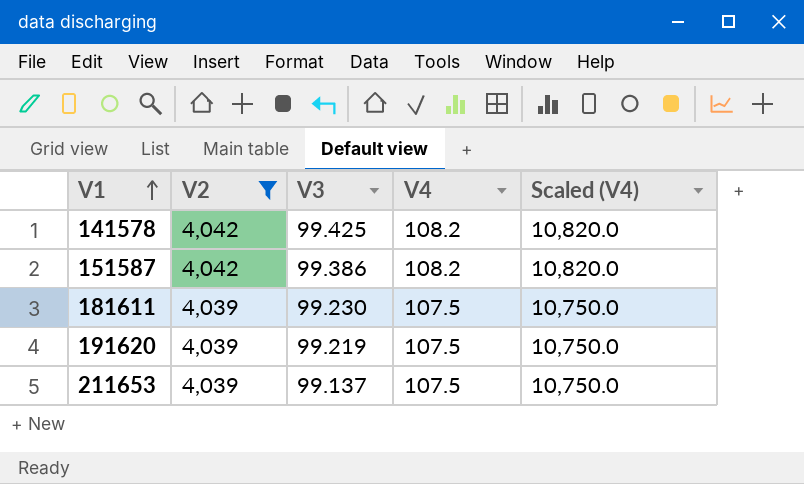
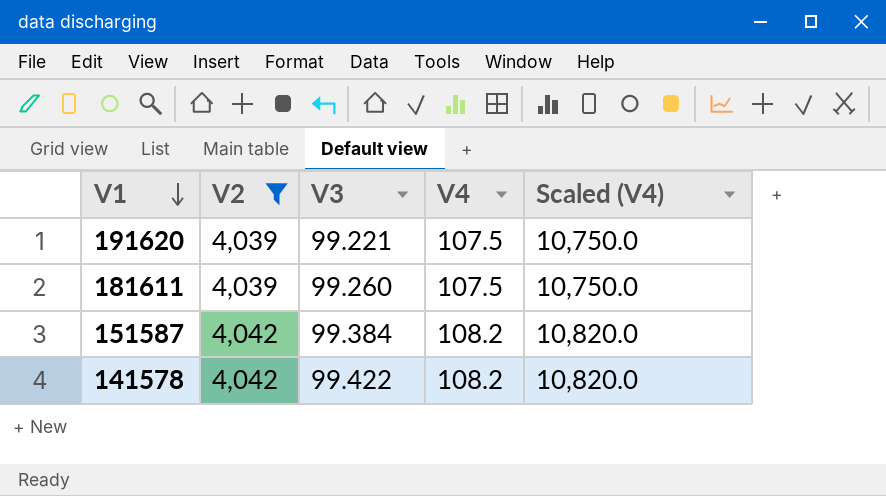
row order: V1 ascending -> V1 descending
row 211653: 4,039 | 99.137 | 107.5 | 10,750.0 -> none
191620 | V3: 99.219 -> 99.221
181611 | V3: 99.230 -> 99.260
151587 | V3: 99.386 -> 99.384
141578 | V3: 99.425 -> 99.422

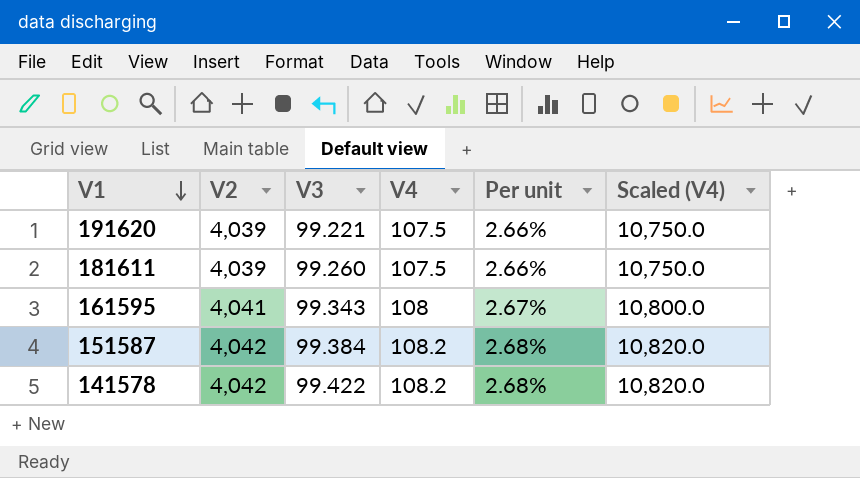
filter: V2 != 4,041 -> none
column Per unit | formula: none -> [V4] / [V2]

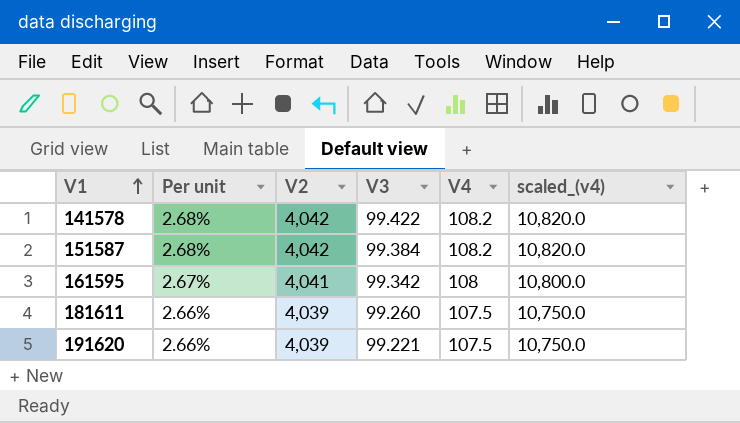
row order: V1 descending -> V1 ascending
column Per unit | position: 5 -> 2
column name: Scaled (V4) -> scaled_(v4)
161595 | V3: 99.343 -> 99.342

